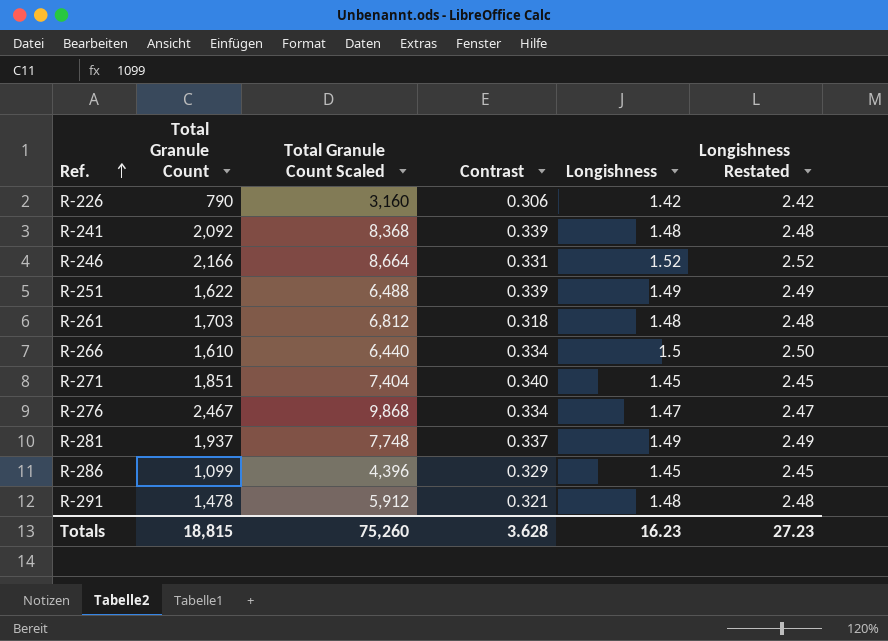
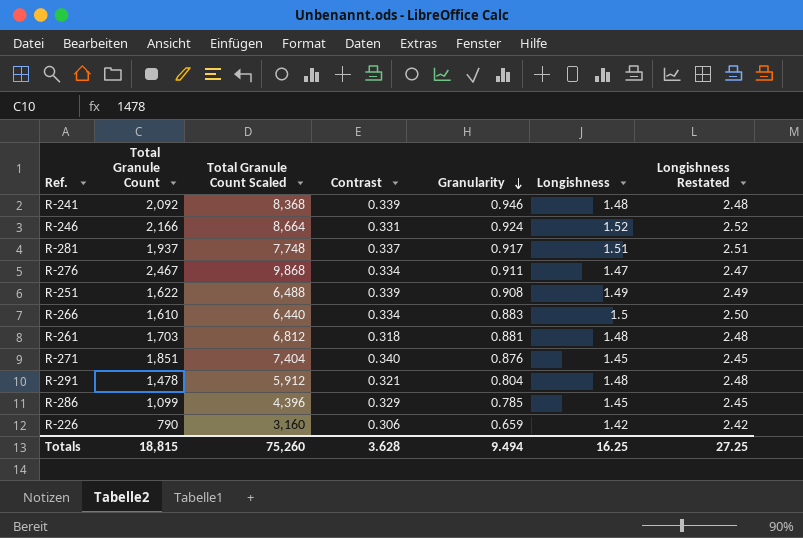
row order: Ref. ascending -> Granularity descending
column Granularity | position: none -> 5
R-281 | Longishness: 1.49 -> 1.51
R-281 | Longishness Restated: 2.49 -> 2.51
Totals | Longishness: 16.23 -> 16.25
Totals | Longishness Restated: 27.23 -> 27.25

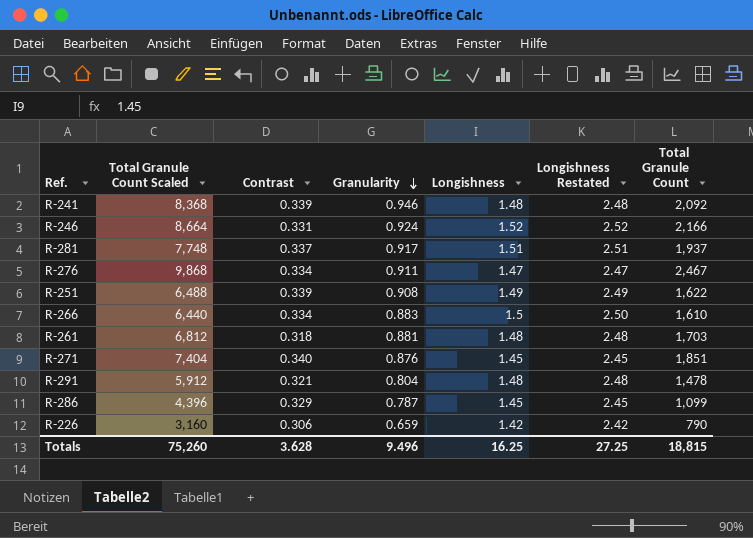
column Total Granule Count | position: 2 -> 7
R-286 | Granularity: 0.785 -> 0.787
Totals | Granularity: 9.494 -> 9.496

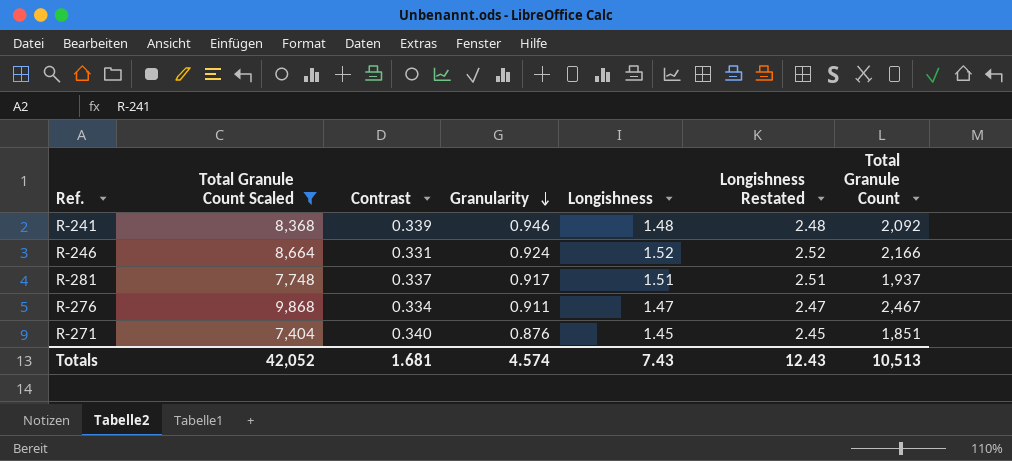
filter: none -> Total Granule Count Scaled >= 7,404
Totals | Total Granule Count Scaled: 75,260 -> 42,052
Totals | Contrast: 3.628 -> 1.681
Totals | Granularity: 9.496 -> 4.574
Totals | Longishness: 16.25 -> 7.43
Totals | Longishness Restated: 27.25 -> 12.43
Totals | Total Granule Count: 18,815 -> 10,513

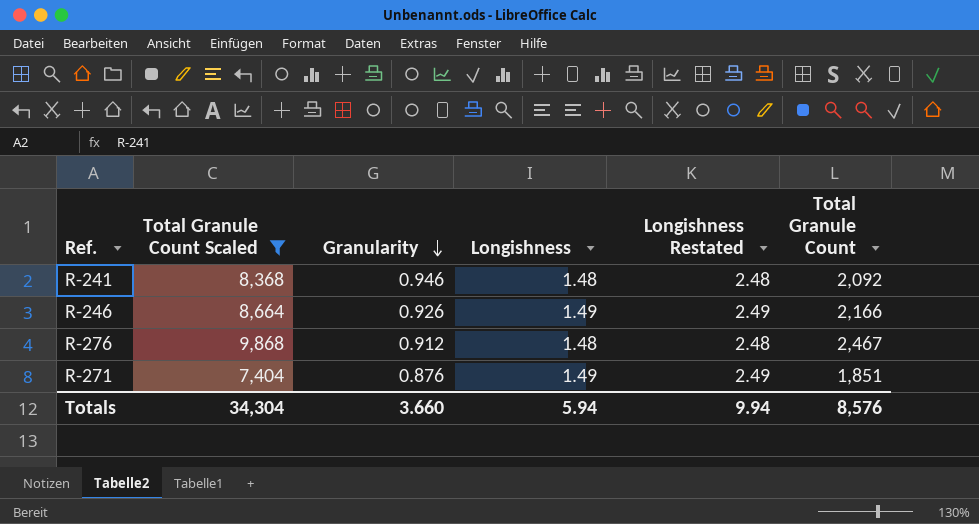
column Contrast | position: 3 -> none
row R-281: 7,748 | 0.337 | 0.917 | 1.51 | 2.51 | 1,937 -> none
R-246 | Granularity: 0.924 -> 0.926
R-246 | Longishness: 1.52 -> 1.49
R-246 | Longishness Restated: 2.52 -> 2.49
R-276 | Granularity: 0.911 -> 0.912
R-276 | Longishness: 1.47 -> 1.48
R-276 | Longishness Restated: 2.47 -> 2.48
R-271 | Longishness: 1.45 -> 1.49
R-271 | Longishness Restated: 2.45 -> 2.49
Totals | Total Granule Count Scaled: 42,052 -> 34,304
Totals | Granularity: 4.574 -> 3.660
Totals | Longishness: 7.43 -> 5.94
Totals | Longishness Restated: 12.43 -> 9.94
Totals | Total Granule Count: 10,513 -> 8,576

